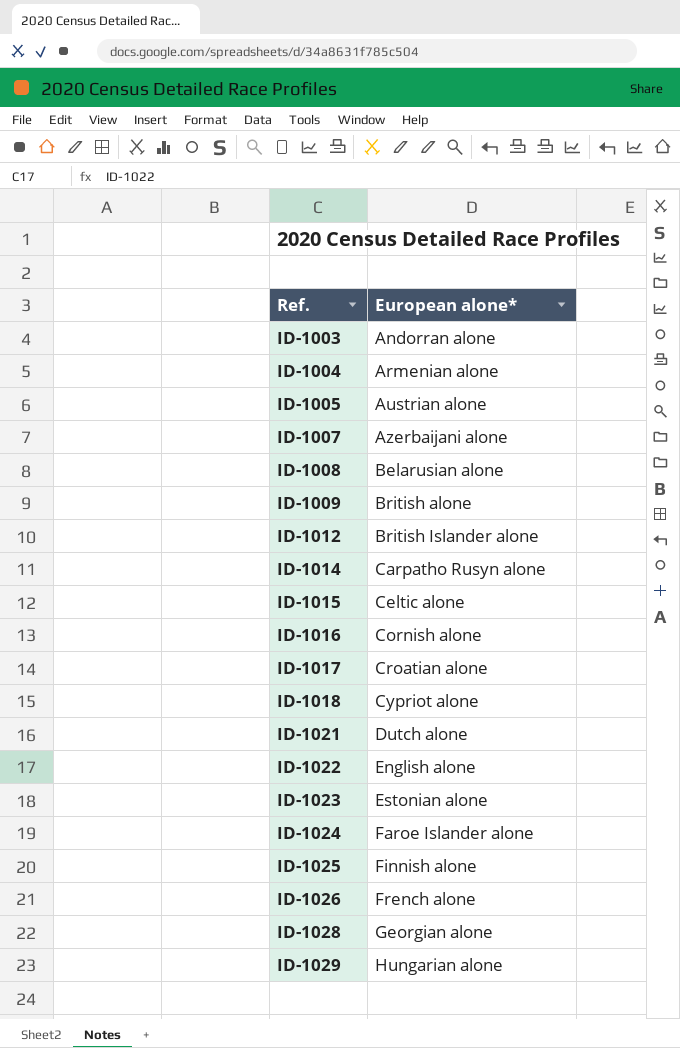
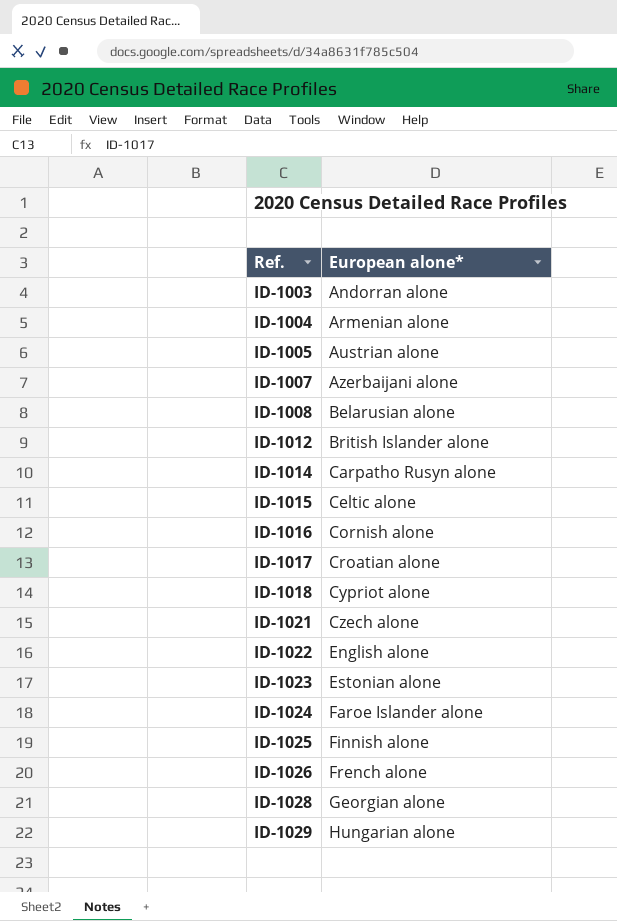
row ID-1009: British alone -> none
ID-1021 | European alone*: Dutch alone -> Czech alone

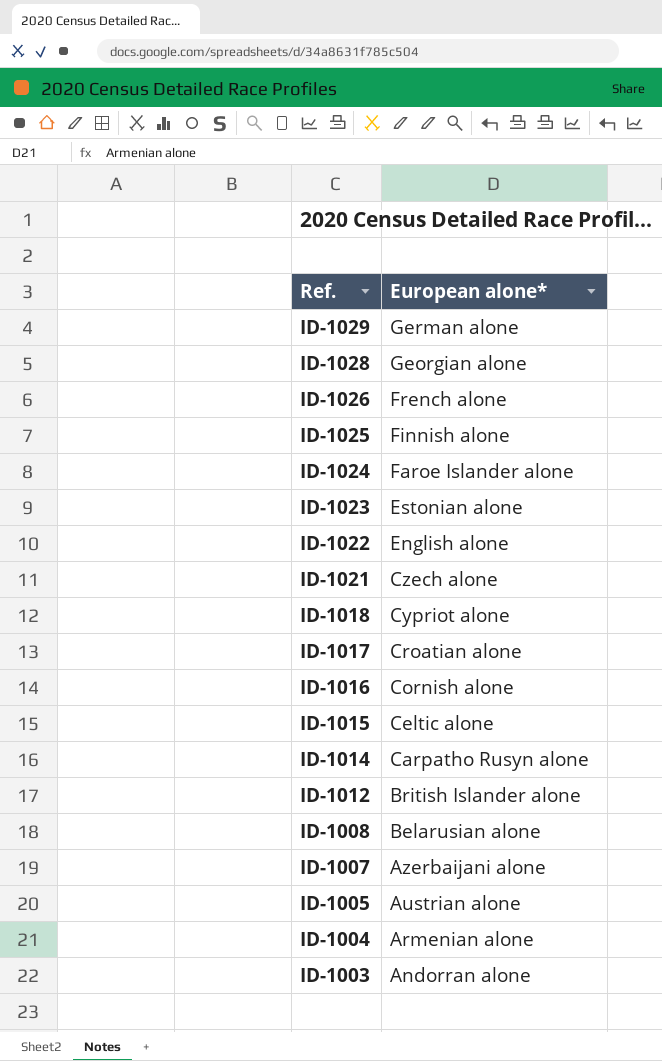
row order: Ref. ascending -> Ref. descending
ID-1029 | European alone*: Hungarian alone -> German alone

